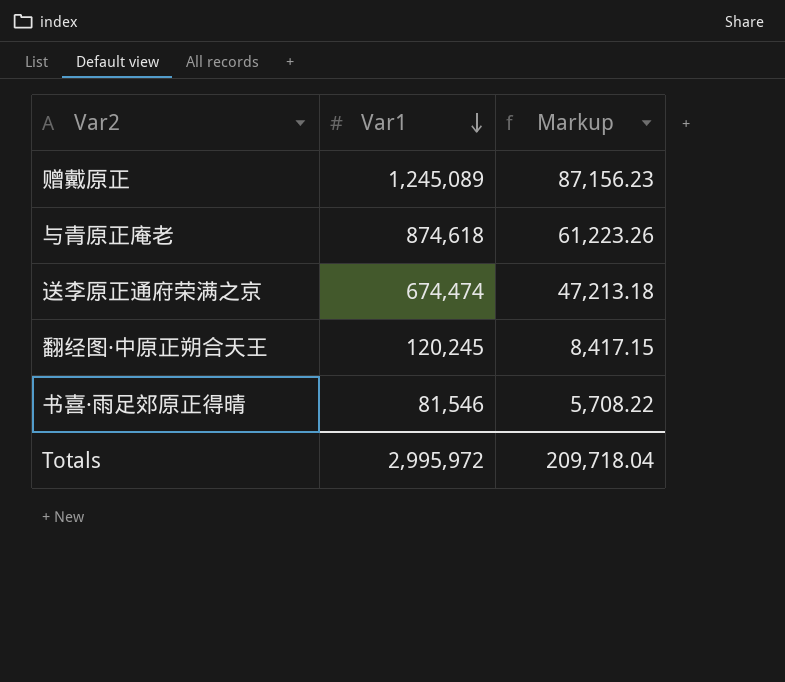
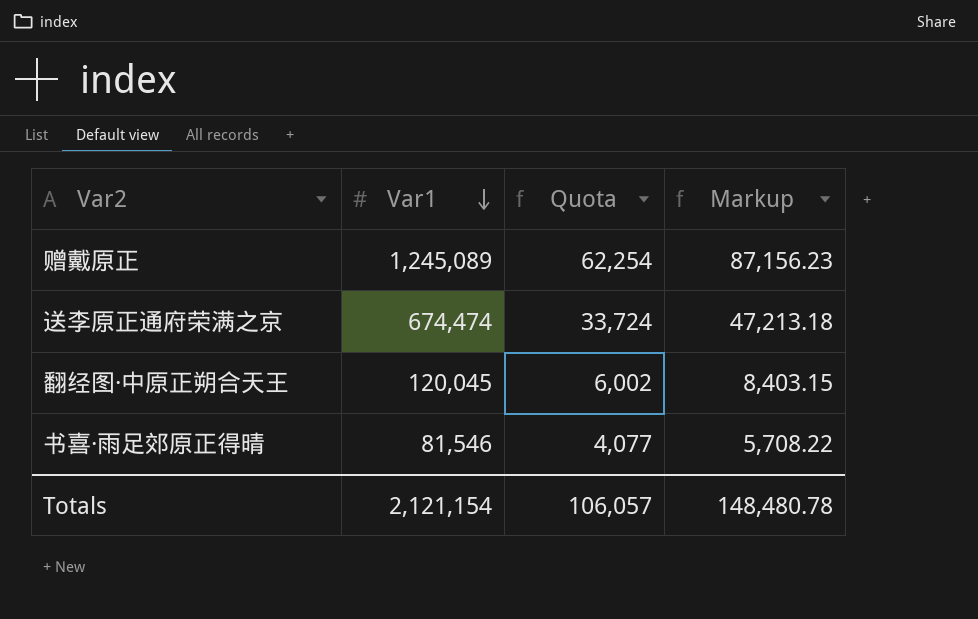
column Quota | formula: none -> [Var1] * 0.05
row 与青原正庵老: 874,618 | 61,223.26 -> none
翻经图·中原正朔合天王 | Var1: 120,245 -> 120,045
翻经图·中原正朔合天王 | Markup: 8,417.15 -> 8,403.15
Totals | Var1: 2,995,972 -> 2,121,154
Totals | Markup: 209,718.04 -> 148,480.78

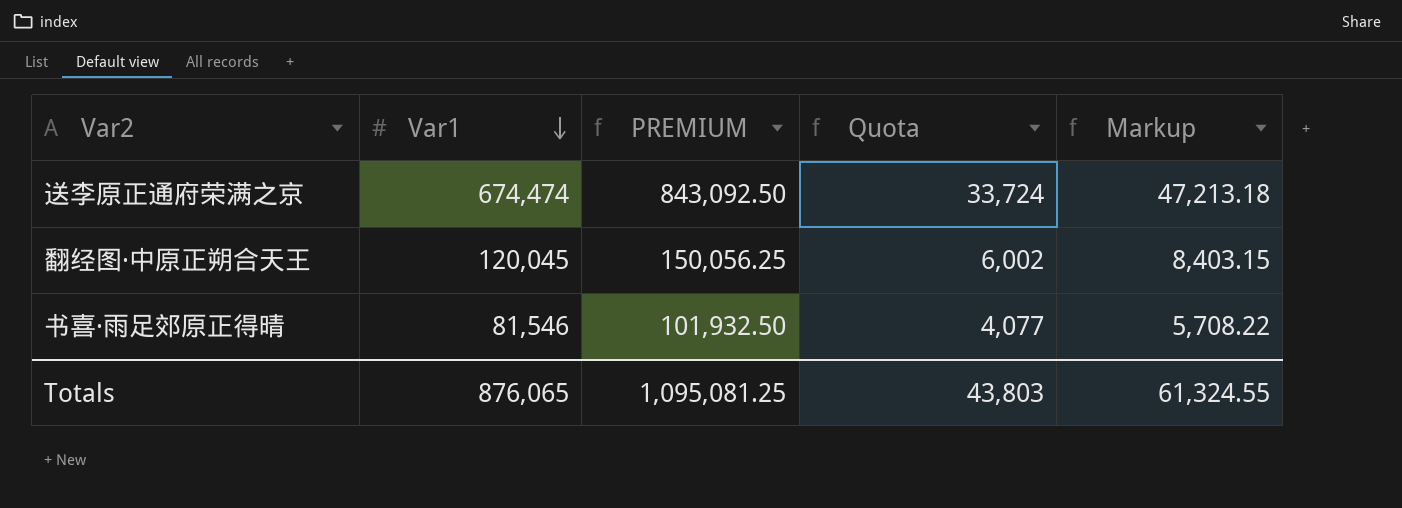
column PREMIUM | formula: none -> [Var1] * 1.25
row 赠戴原正: 1,245,089 | 62,254 | 87,156.23 -> none
Totals | Var1: 2,121,154 -> 876,065
Totals | Quota: 106,057 -> 43,803
Totals | Markup: 148,480.78 -> 61,324.55

